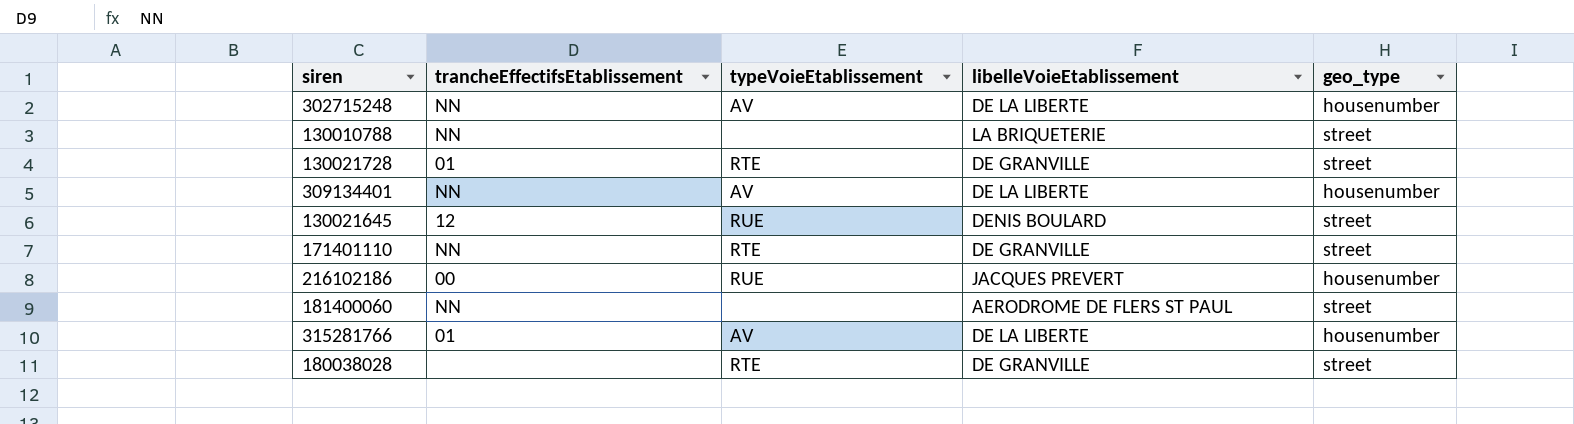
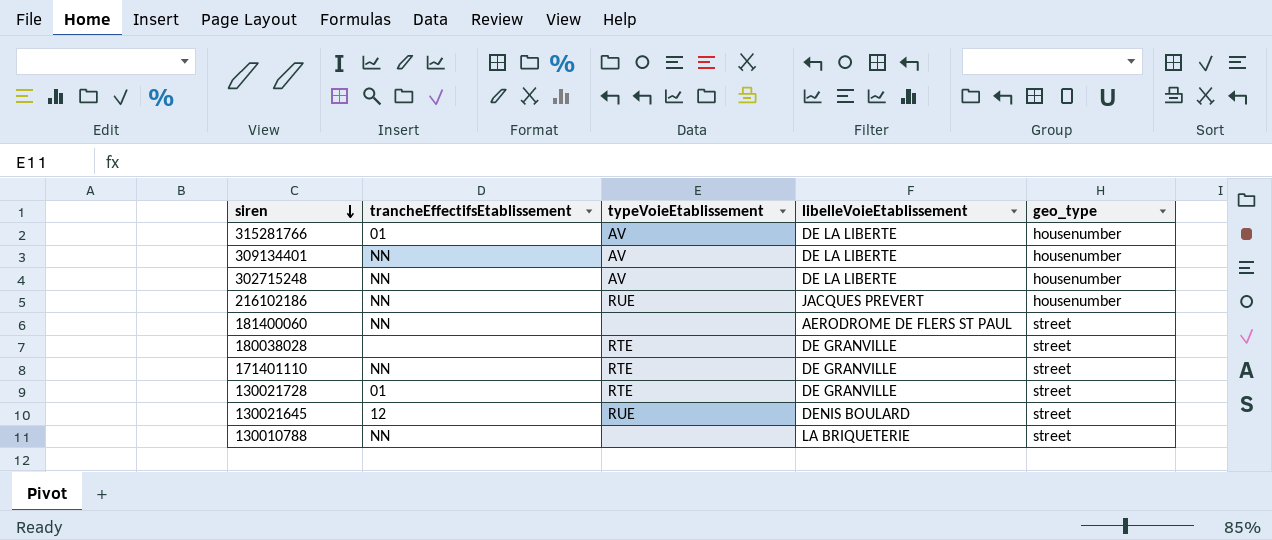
row order: none -> siren descending
216102186 | trancheEffectifsEtablissement: 00 -> NN

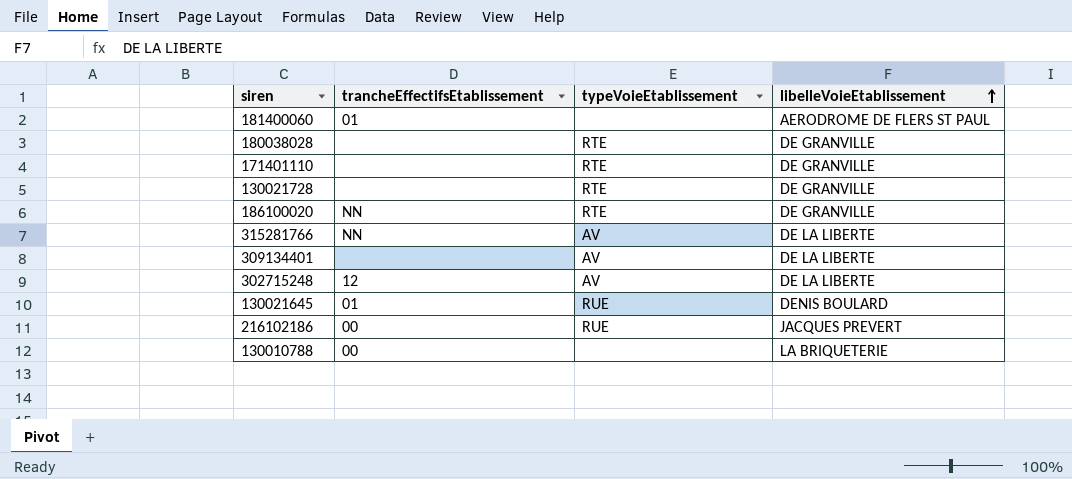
row order: siren descending -> libelleVoieEtablissement ascending
column geo_type | position: 5 -> none
181400060 | trancheEffectifsEtablissement: NN -> 01
171401110 | trancheEffectifsEtablissement: NN -> none
130021728 | trancheEffectifsEtablissement: 01 -> none
row 186100020: none -> NN | RTE | DE GRANVILLE
315281766 | trancheEffectifsEtablissement: 01 -> NN
309134401 | trancheEffectifsEtablissement: NN -> none
302715248 | trancheEffectifsEtablissement: NN -> 12
130021645 | trancheEffectifsEtablissement: 12 -> 01
216102186 | trancheEffectifsEtablissement: NN -> 00
130010788 | trancheEffectifsEtablissement: NN -> 00

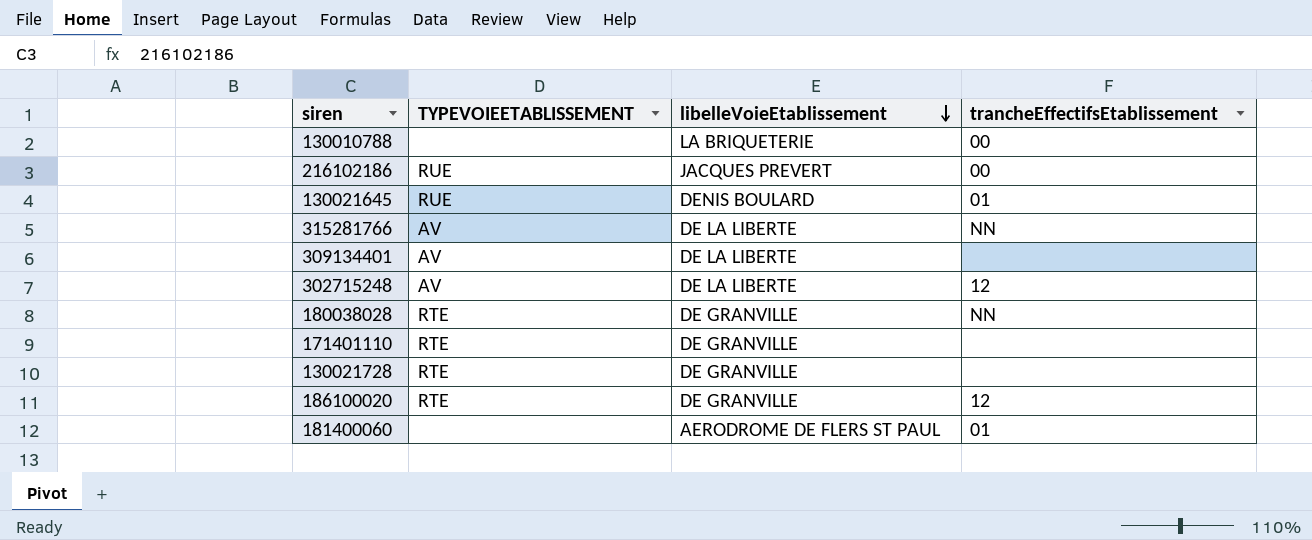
row order: libelleVoieEtablissement ascending -> libelleVoieEtablissement descending
column name: typeVoieEtablissement -> TYPEVOIEETABLISSEMENT
column trancheEffectifsEtablissement | position: 2 -> 4
180038028 | trancheEffectifsEtablissement: none -> NN
186100020 | trancheEffectifsEtablissement: NN -> 12

